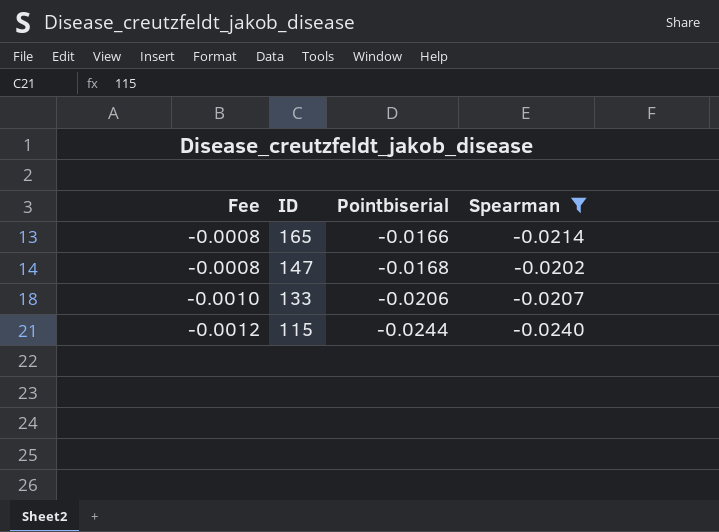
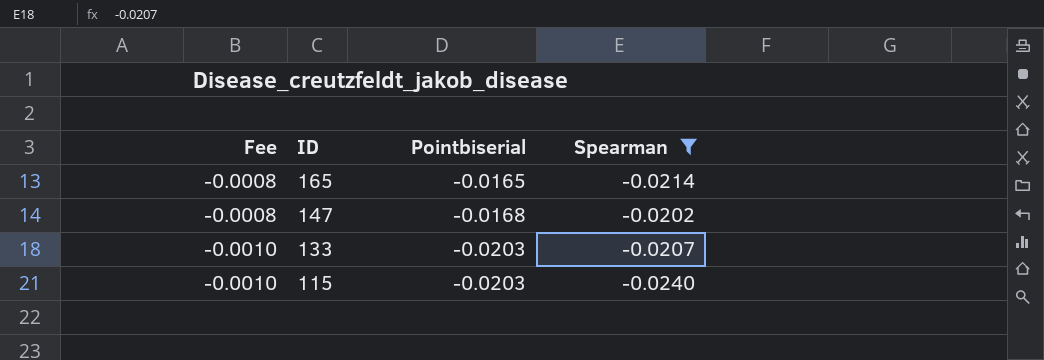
165 | Pointbiserial: -0.0166 -> -0.0165
133 | Pointbiserial: -0.0206 -> -0.0203
115 | Fee: -0.0012 -> -0.0010
115 | Pointbiserial: -0.0244 -> -0.0203

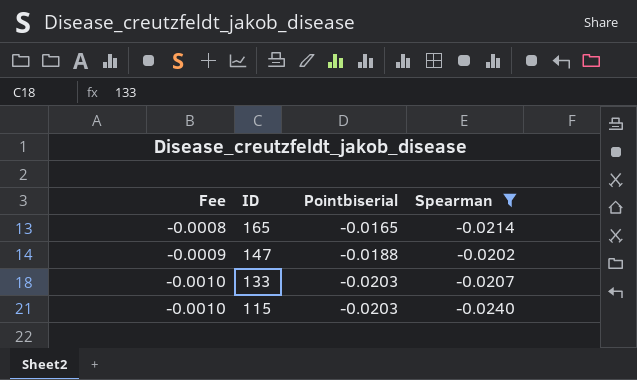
147 | Fee: -0.0008 -> -0.0009
147 | Pointbiserial: -0.0168 -> -0.0188

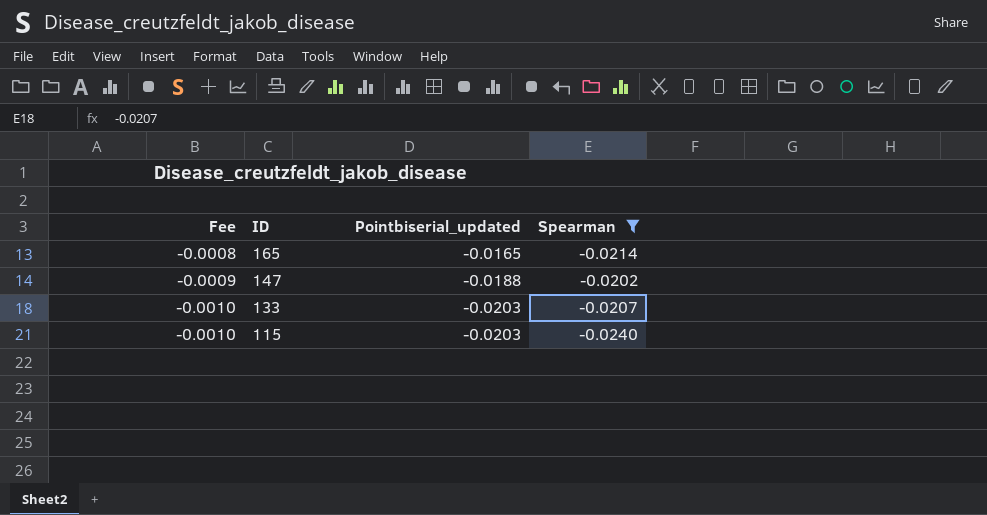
column name: Pointbiserial -> Pointbiserial_updated

